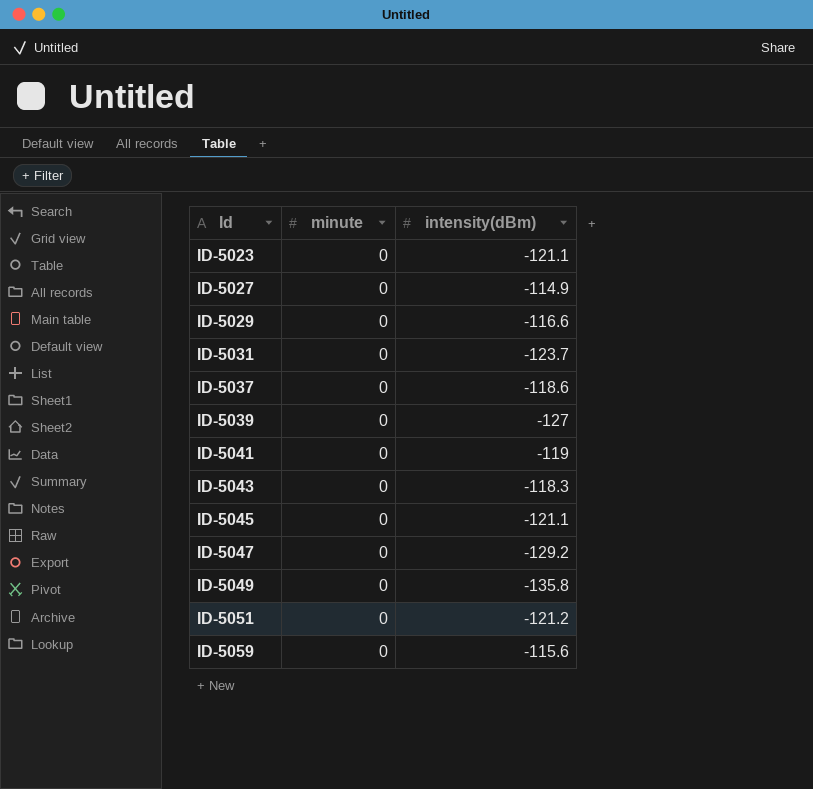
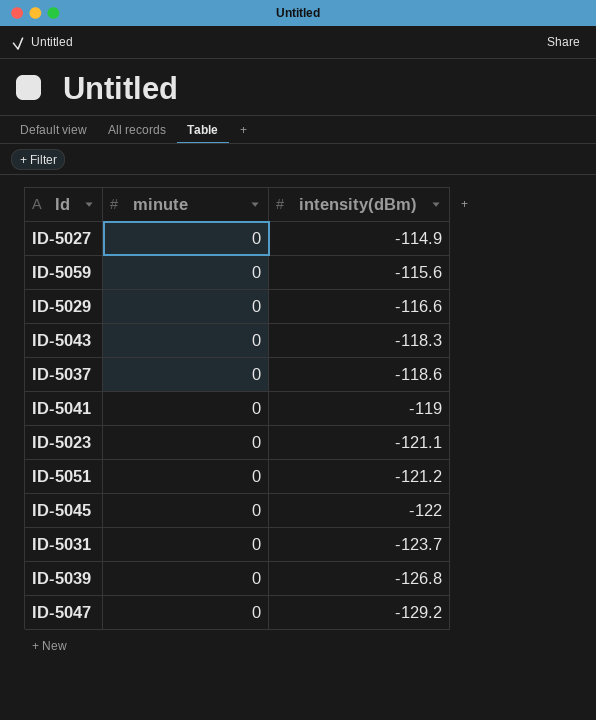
row order: Id ascending -> intensity(dBm) descending
row ID-5049: 0 | -135.8 -> none
ID-5045 | intensity(dBm): -121.1 -> -122
ID-5039 | intensity(dBm): -127 -> -126.8

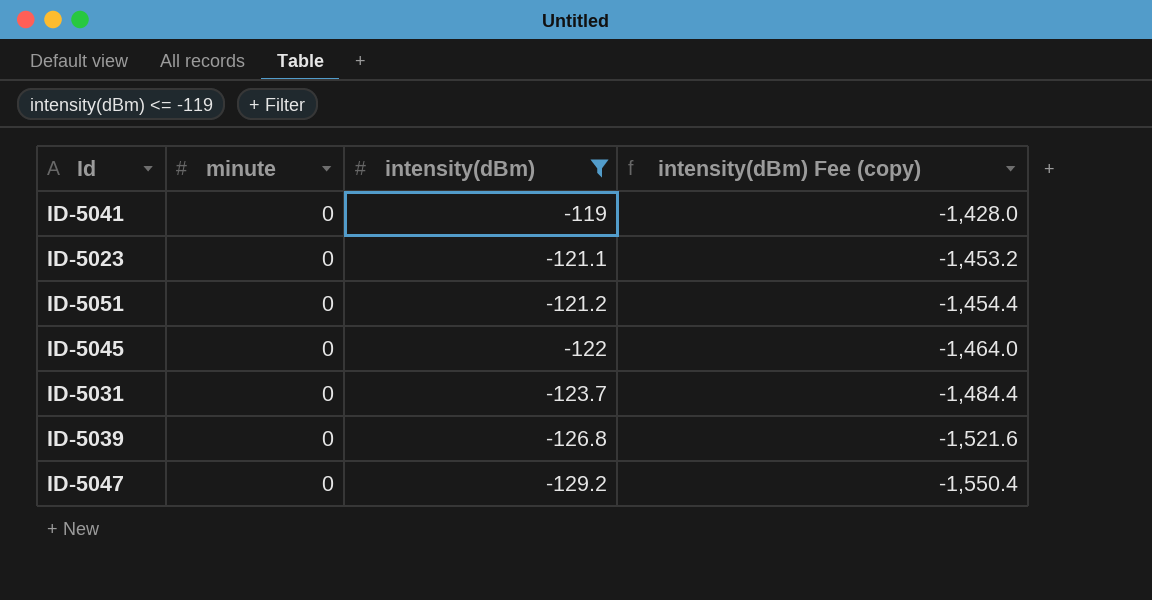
filter: none -> intensity(dBm) <= -119
column intensity(dBm) Fee (copy) | formula: none -> [intensity(dBm)] * 12

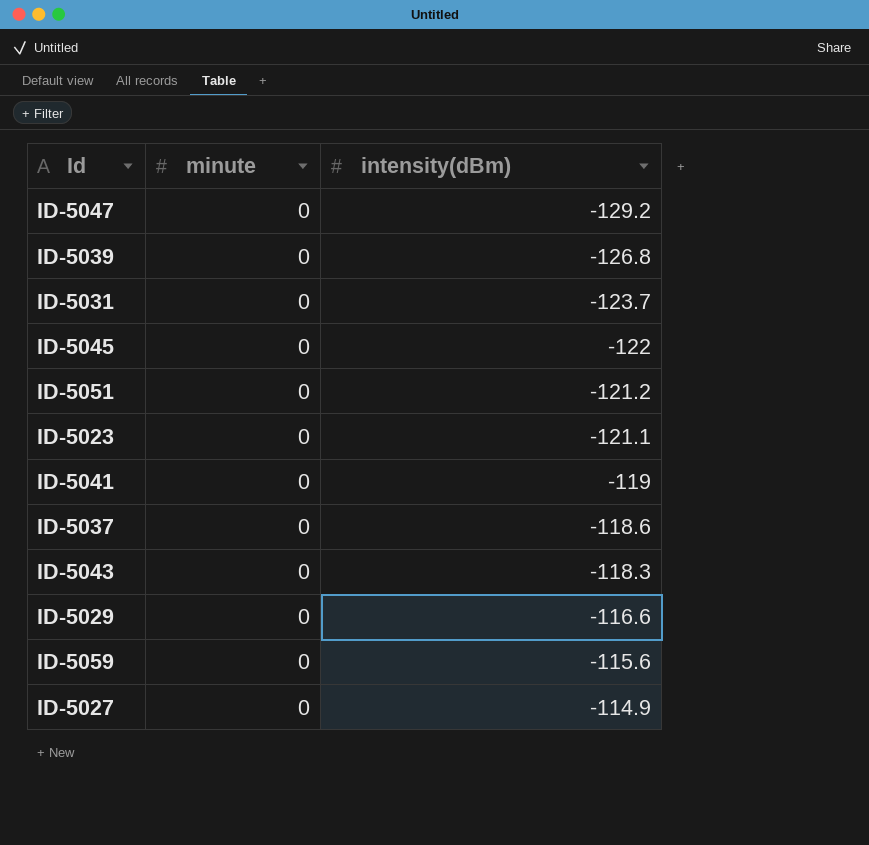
filter: intensity(dBm) <= -119 -> none
row order: intensity(dBm) descending -> intensity(dBm) ascending
column intensity(dBm) Fee (copy) | formula: [intensity(dBm)] * 12 -> none

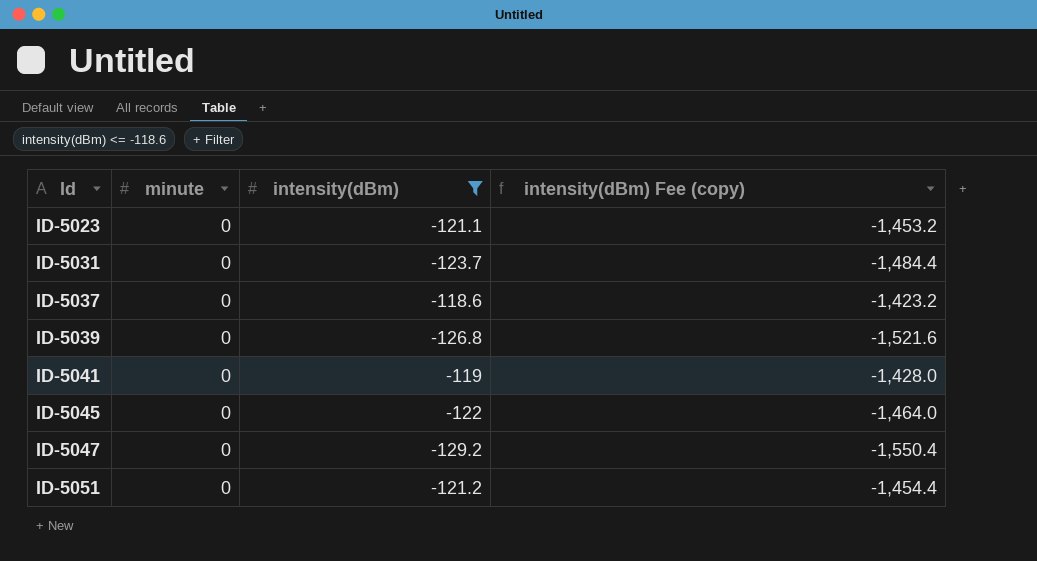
filter: none -> intensity(dBm) <= -118.6
row order: intensity(dBm) ascending -> Id ascending
column intensity(dBm) Fee (copy) | formula: none -> [intensity(dBm)] * 12

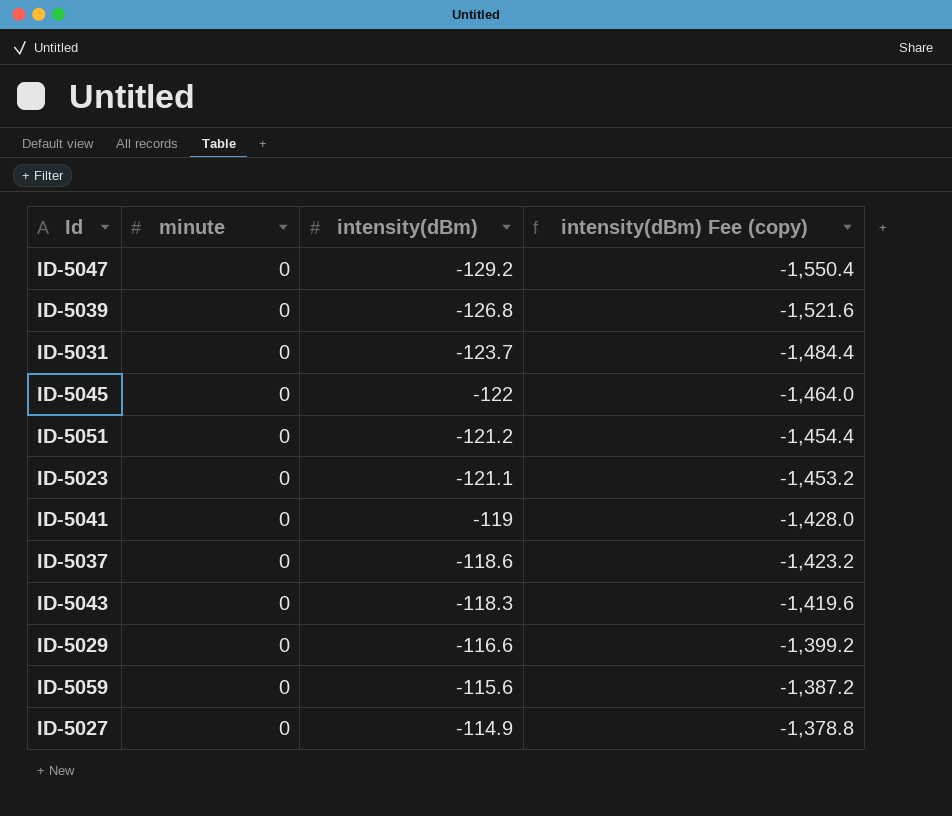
filter: intensity(dBm) <= -118.6 -> none
row order: Id ascending -> intensity(dBm) ascending

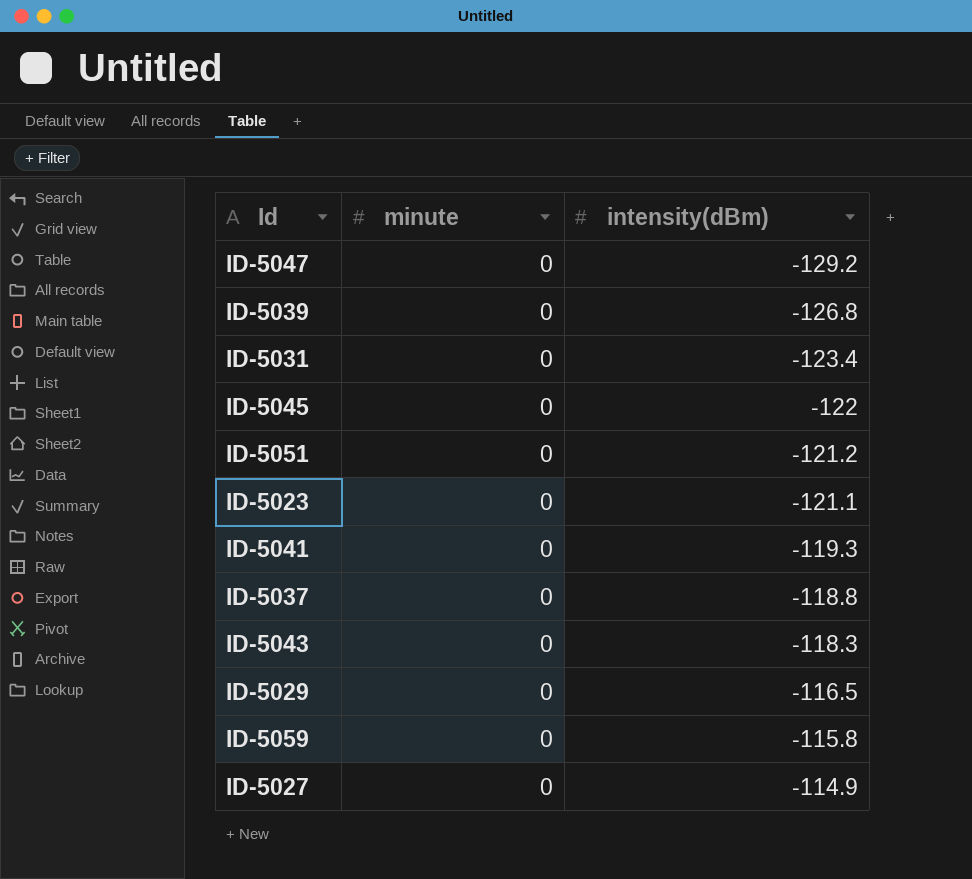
column intensity(dBm) Fee (copy) | formula: [intensity(dBm)] * 12 -> none
ID-5031 | intensity(dBm): -123.7 -> -123.4
ID-5041 | intensity(dBm): -119 -> -119.3
ID-5037 | intensity(dBm): -118.6 -> -118.8
ID-5029 | intensity(dBm): -116.6 -> -116.5
ID-5059 | intensity(dBm): -115.6 -> -115.8

